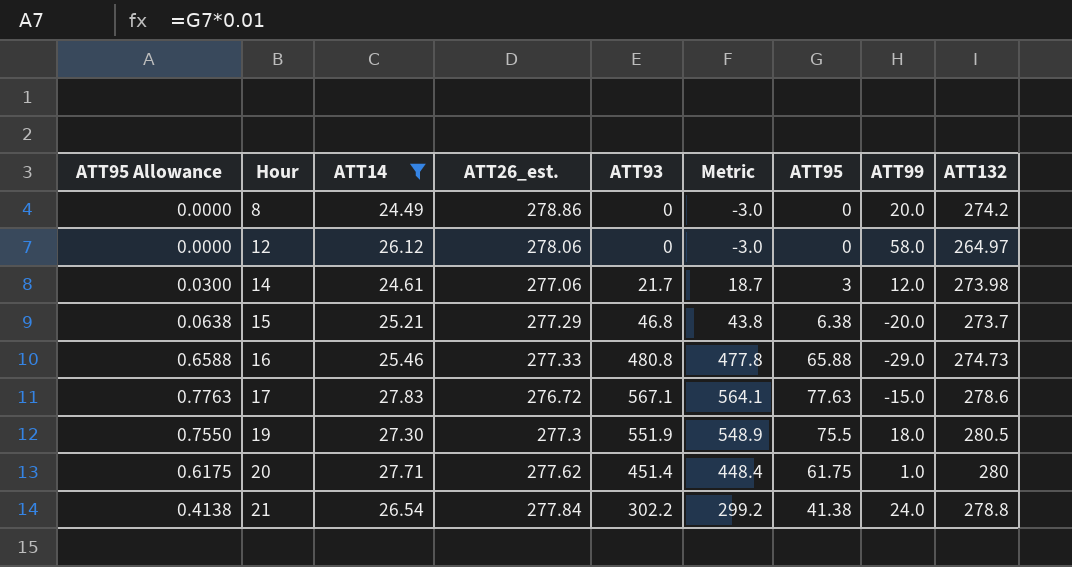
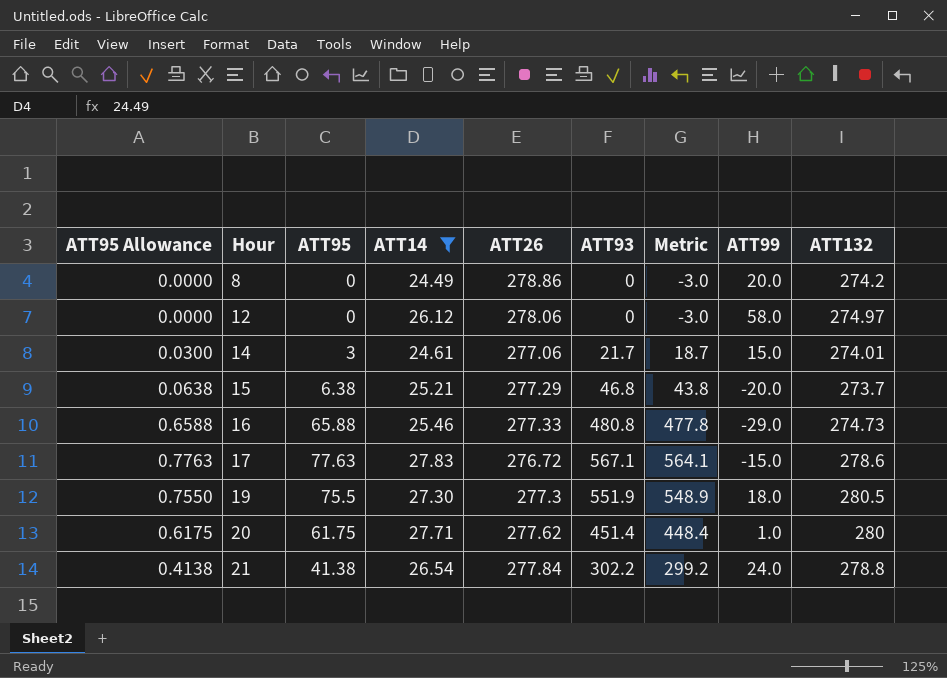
column ATT95 | position: 7 -> 3
column name: ATT26_est. -> ATT26
12 | ATT132: 264.97 -> 274.97
14 | ATT99: 12.0 -> 15.0
14 | ATT132: 273.98 -> 274.01

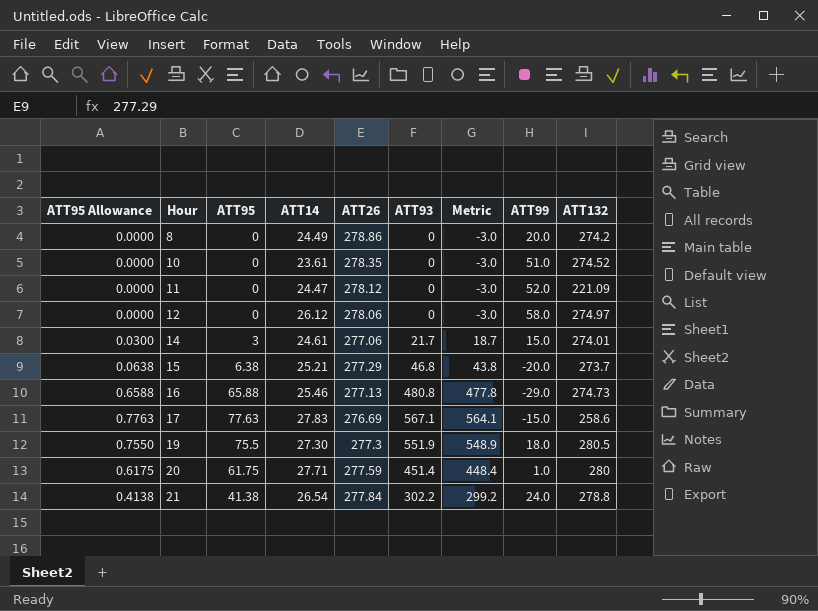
filter: ATT14 >= 24.49 -> none
16 | ATT26: 277.33 -> 277.13
17 | ATT26: 276.72 -> 276.69
17 | ATT132: 278.6 -> 258.6
20 | ATT26: 277.62 -> 277.59

